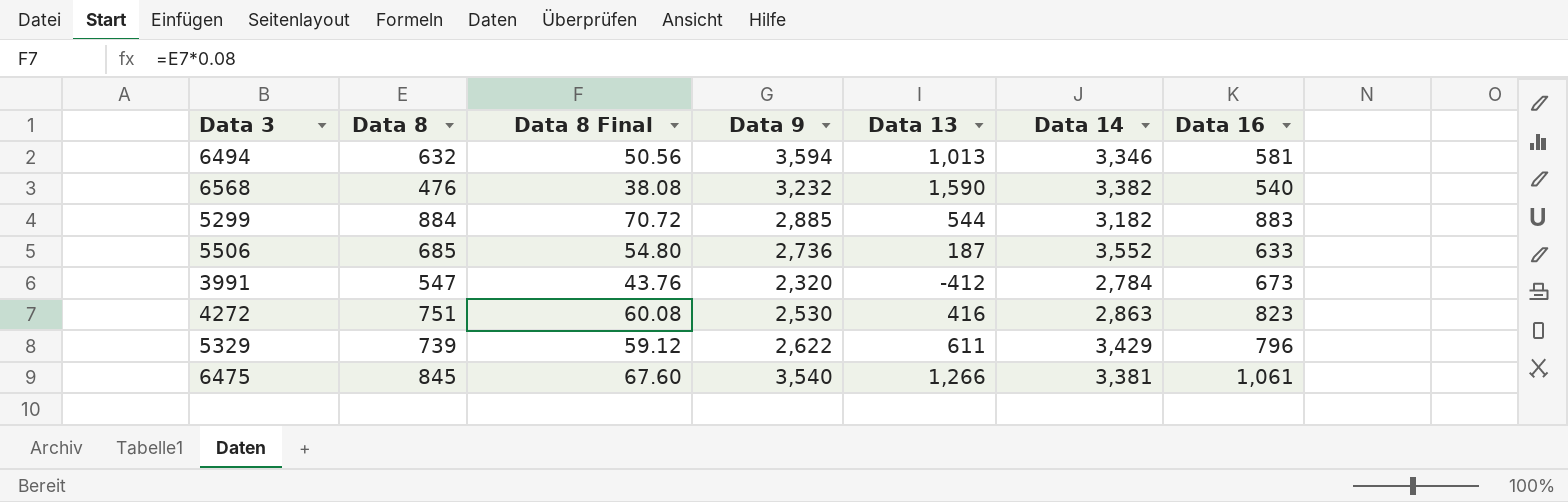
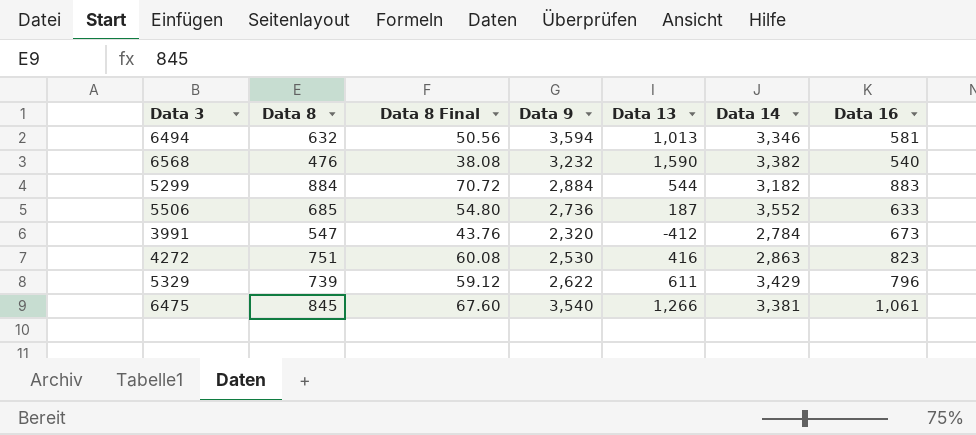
5299 | Data 9: 2,885 -> 2,884

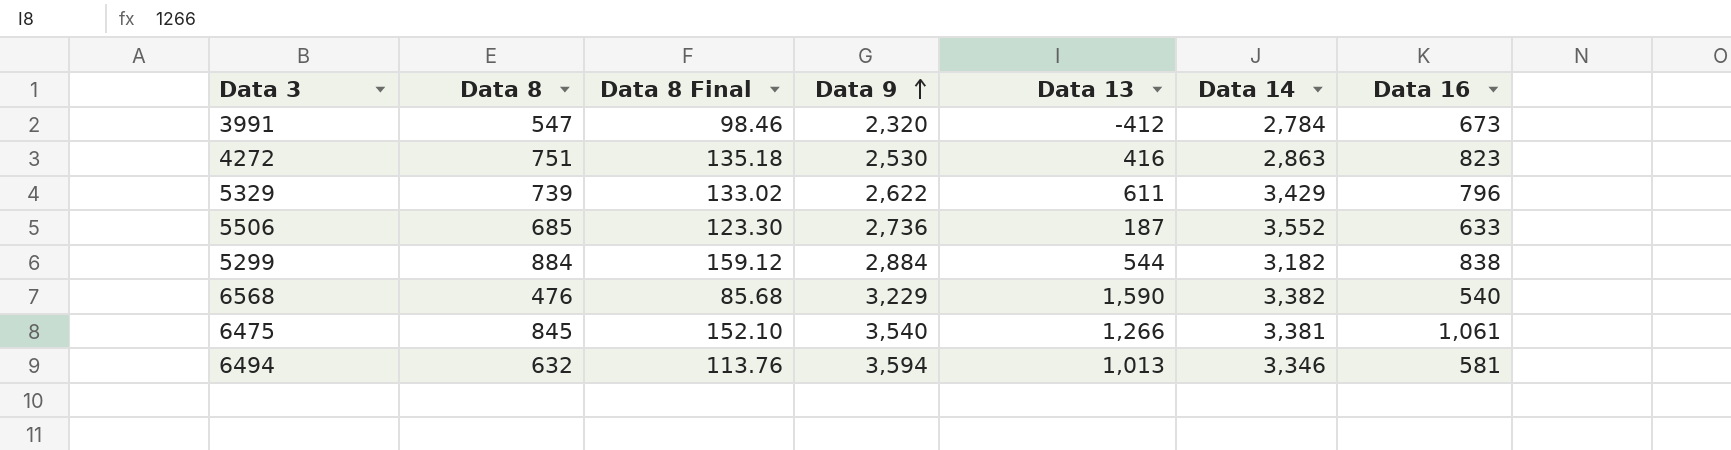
row order: none -> Data 9 ascending
column Data 8 Final | formula: [Data 8] * 0.08 -> [Data 8] * 0.18
5299 | Data 16: 883 -> 838
6568 | Data 9: 3,232 -> 3,229

